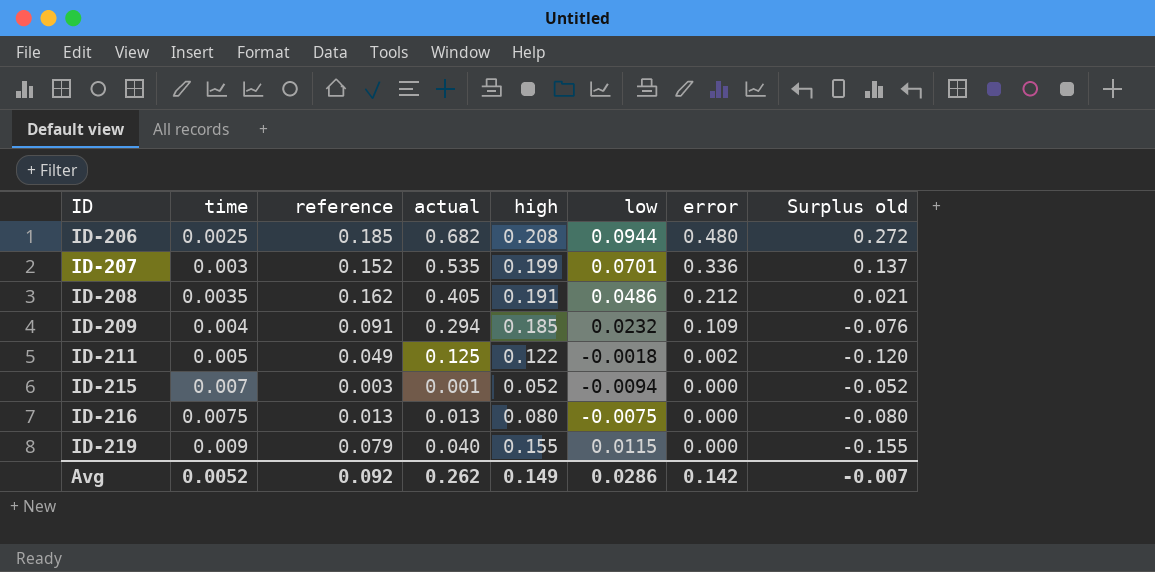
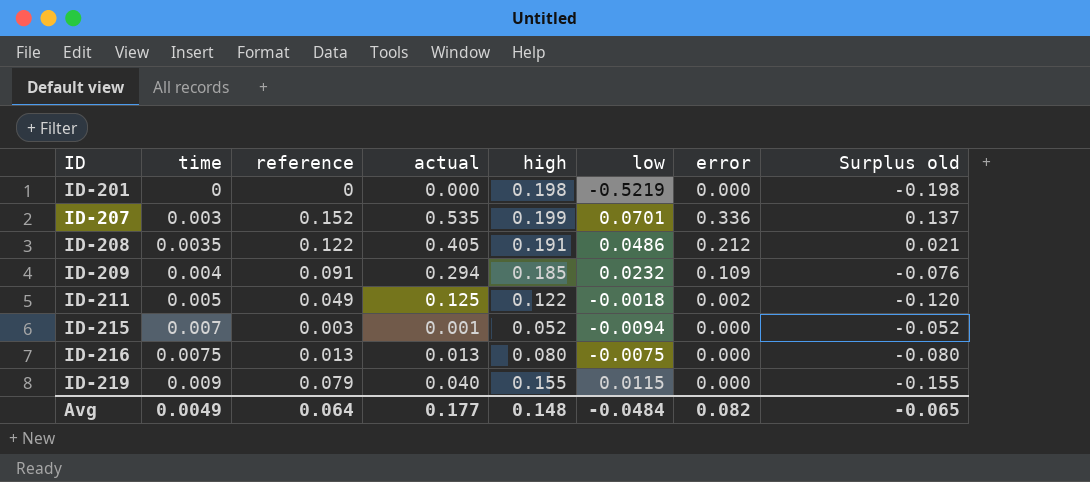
row ID-206: 0.0025 | 0.185 | 0.682 | 0.208 | 0.0944 | 0.480 | 0.272 -> none
row ID-201: none -> 0 | 0 | 0.000 | 0.198 | -0.5219 | 0.000 | -0.198
ID-208 | reference: 0.162 -> 0.122
Avg | time: 0.0052 -> 0.0049
Avg | reference: 0.092 -> 0.064
Avg | actual: 0.262 -> 0.177
Avg | high: 0.149 -> 0.148
Avg | low: 0.0286 -> -0.0484
Avg | error: 0.142 -> 0.082
Avg | Surplus old: -0.007 -> -0.065

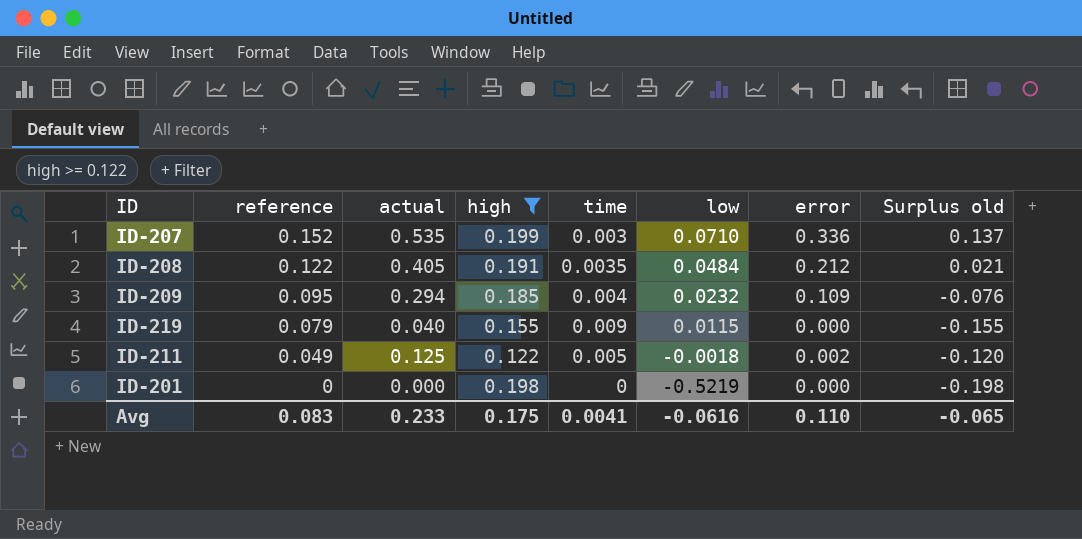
filter: none -> high >= 0.122
row order: ID ascending -> reference descending
column time | position: 2 -> 5
ID-207 | low: 0.0701 -> 0.0710
ID-208 | low: 0.0486 -> 0.0484
ID-209 | reference: 0.091 -> 0.095
Avg | reference: 0.064 -> 0.083
Avg | actual: 0.177 -> 0.233
Avg | high: 0.148 -> 0.175
Avg | time: 0.0049 -> 0.0041
Avg | low: -0.0484 -> -0.0616
Avg | error: 0.082 -> 0.110

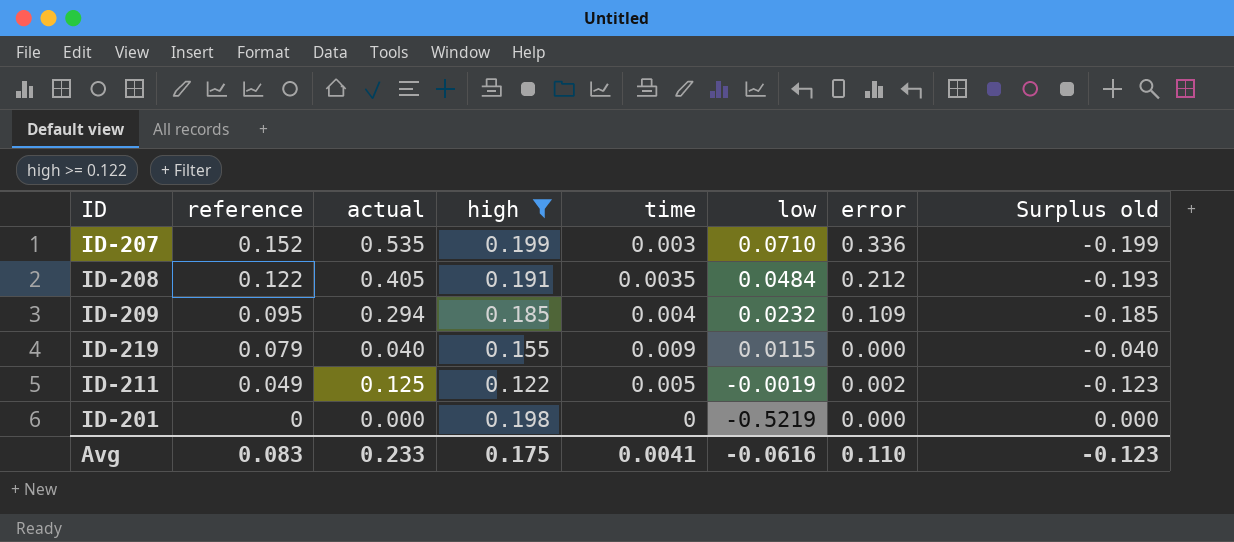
column Surplus old | formula: [error] - [high] -> [error] - [actual]
ID-211 | low: -0.0018 -> -0.0019
Avg | Surplus old: -0.065 -> -0.123

